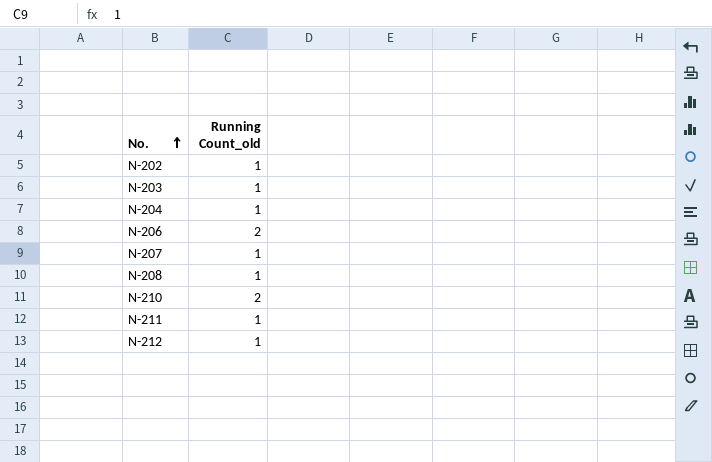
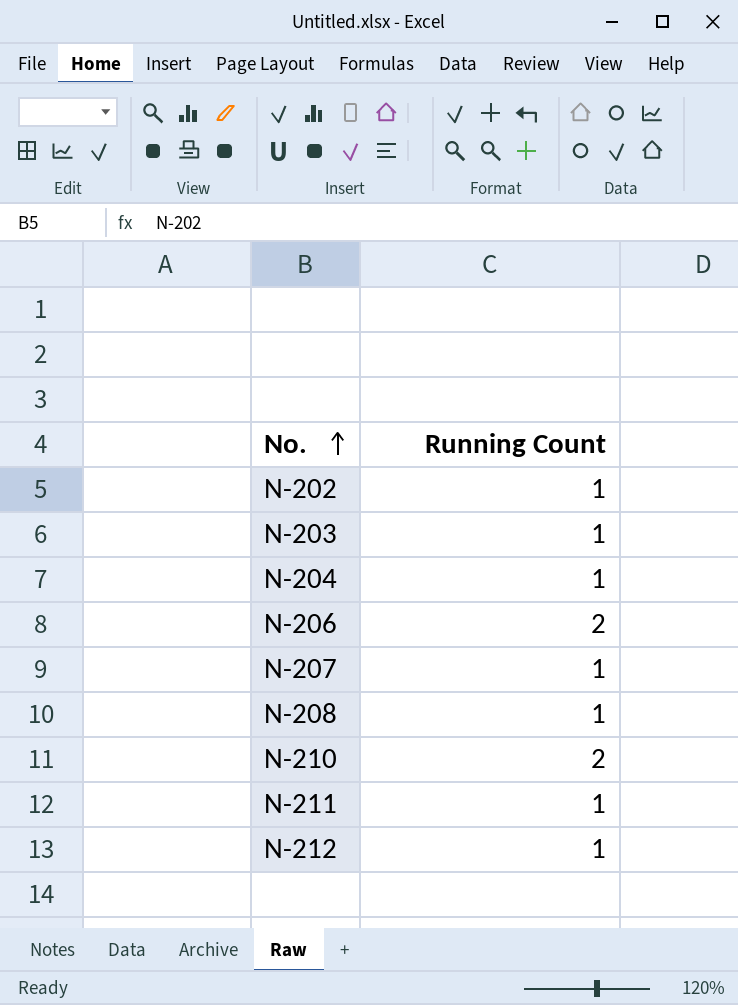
column name: Running Count_old -> Running Count

